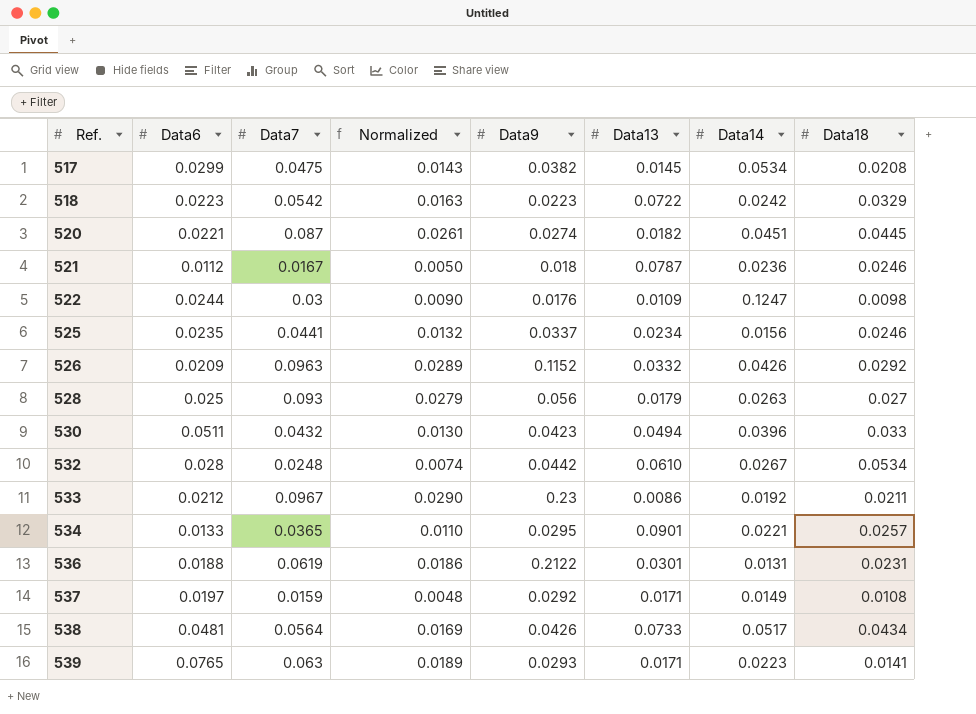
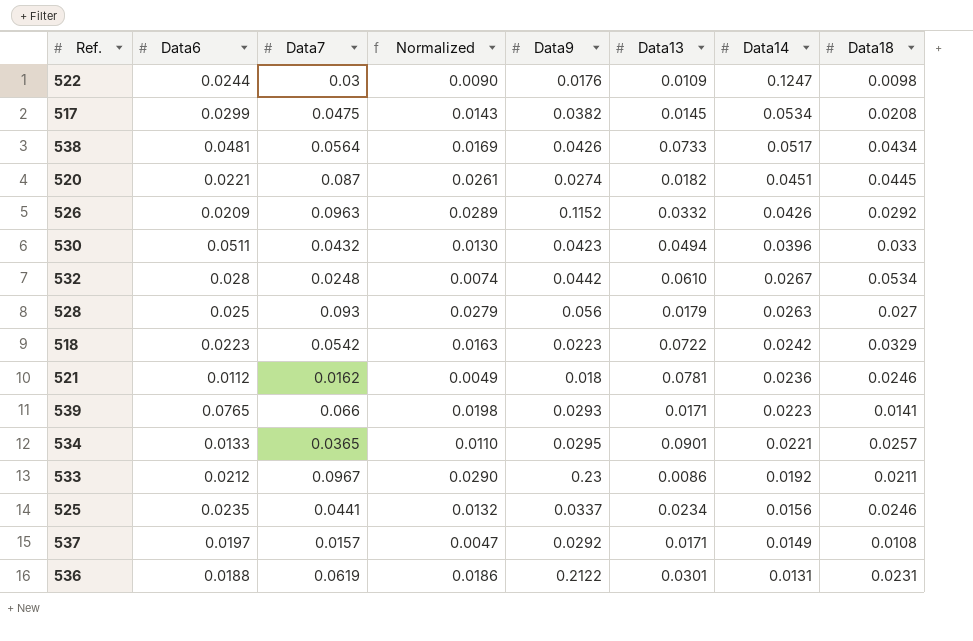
row order: Ref. ascending -> Data14 descending
521 | Data7: 0.0167 -> 0.0162
521 | Normalized: 0.0050 -> 0.0049
521 | Data13: 0.0787 -> 0.0781
539 | Data7: 0.063 -> 0.066
539 | Normalized: 0.0189 -> 0.0198
537 | Data7: 0.0159 -> 0.0157
537 | Normalized: 0.0048 -> 0.0047

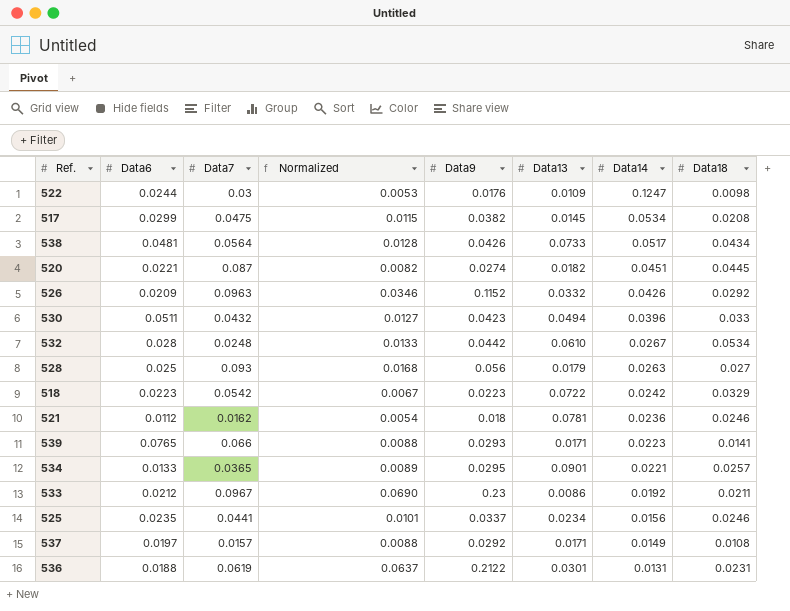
column Normalized | formula: [Data7] * 0.3 -> [Data9] * 0.3

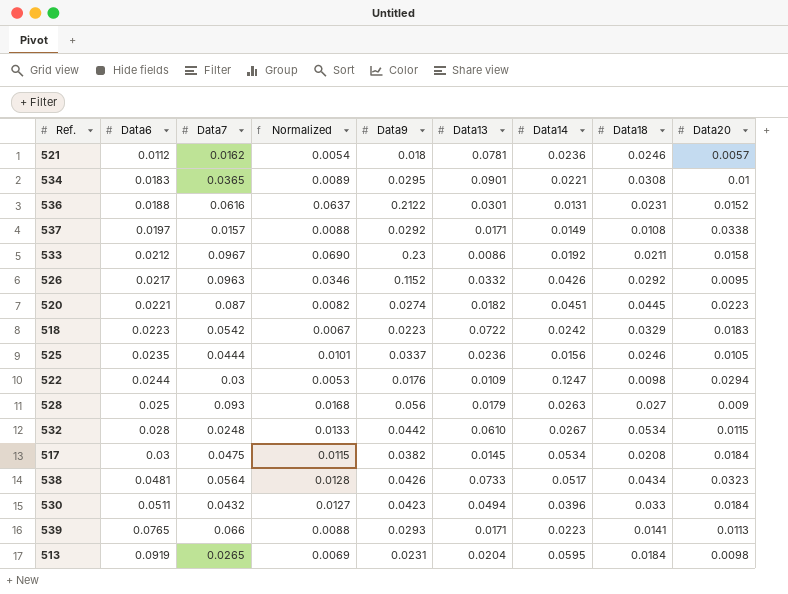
row order: Data14 descending -> Data6 ascending
column Data20 | position: none -> 9
534 | Data6: 0.0133 -> 0.0183
534 | Data18: 0.0257 -> 0.0308
536 | Data7: 0.0619 -> 0.0616
526 | Data6: 0.0209 -> 0.0217
525 | Data7: 0.0441 -> 0.0444
525 | Data13: 0.0234 -> 0.0236
517 | Data6: 0.0299 -> 0.03
row 513: none -> 0.0919 | 0.0265 | 0.0069 | 0.0231 | 0.0204 | 0.0595 | 0.0184 | 0.0098

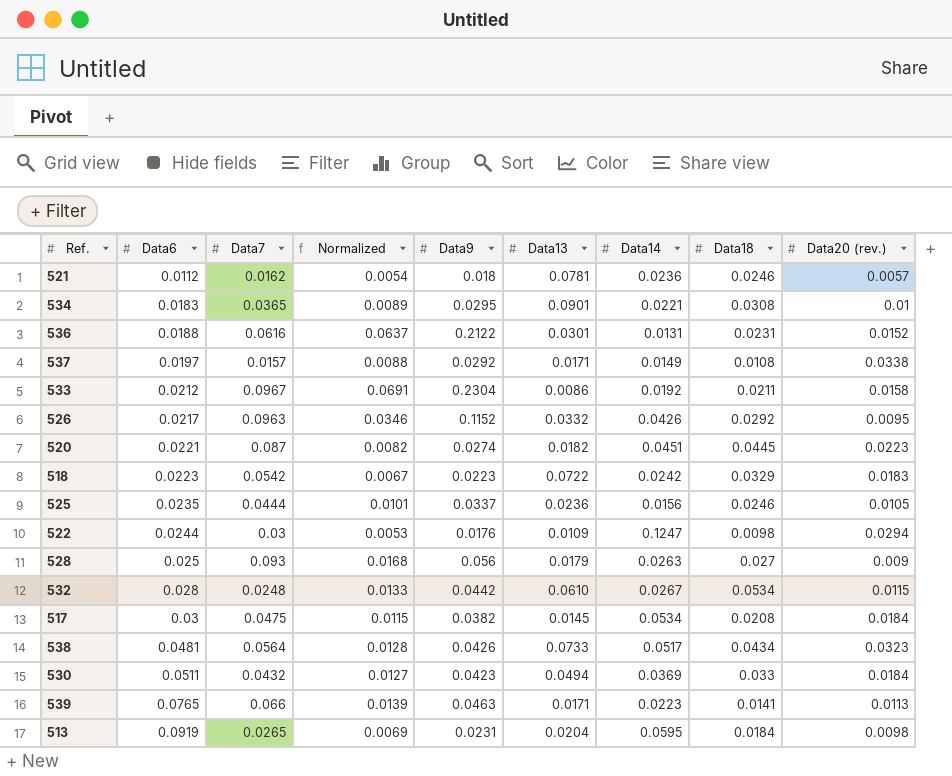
column name: Data20 -> Data20 (rev.)
533 | Normalized: 0.0690 -> 0.0691
533 | Data9: 0.23 -> 0.2304
530 | Data14: 0.0396 -> 0.0369
539 | Normalized: 0.0088 -> 0.0139
539 | Data9: 0.0293 -> 0.0463

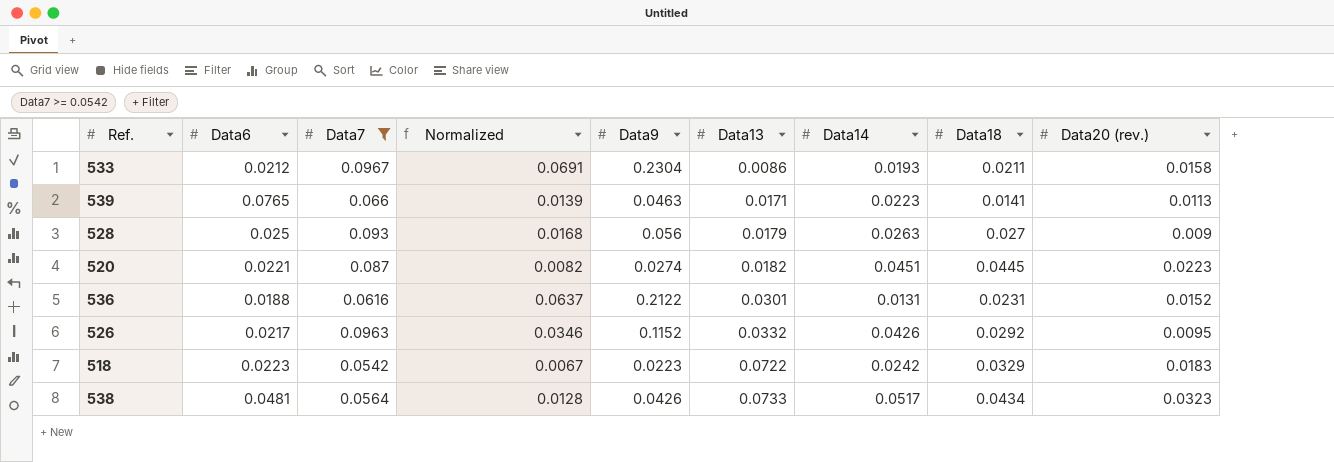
filter: none -> Data7 >= 0.0542
row order: Data6 ascending -> Data13 ascending
533 | Data14: 0.0192 -> 0.0193

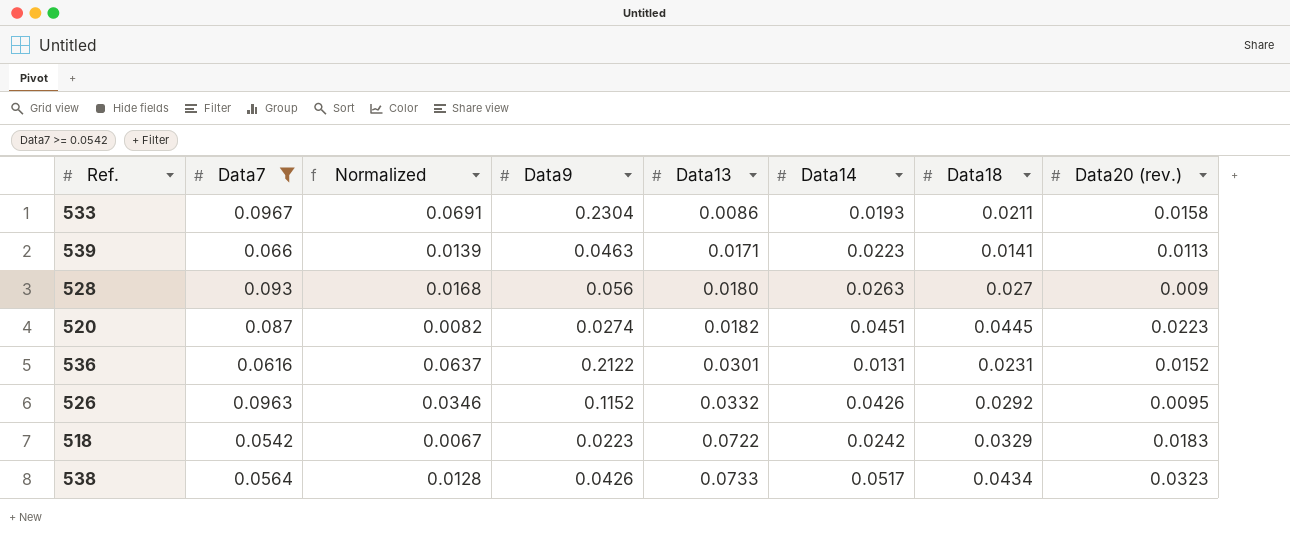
column Data6 | position: 2 -> none
528 | Data13: 0.0179 -> 0.0180

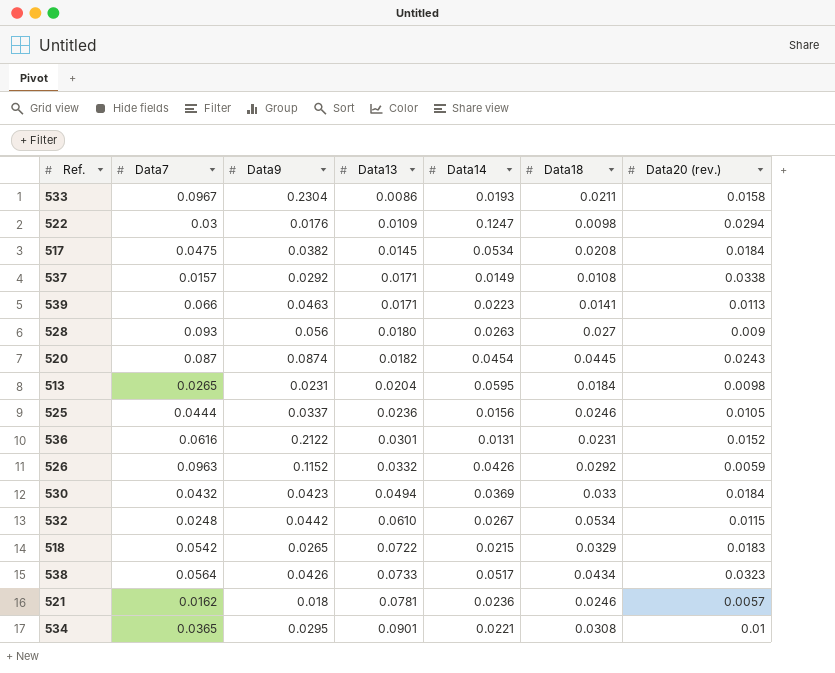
filter: Data7 >= 0.0542 -> none
column Normalized | formula: [Data9] * 0.3 -> none
520 | Data9: 0.0274 -> 0.0874
520 | Data14: 0.0451 -> 0.0454
520 | Data20 (rev.): 0.0223 -> 0.0243
526 | Data20 (rev.): 0.0095 -> 0.0059
518 | Data9: 0.0223 -> 0.0265
518 | Data14: 0.0242 -> 0.0215

